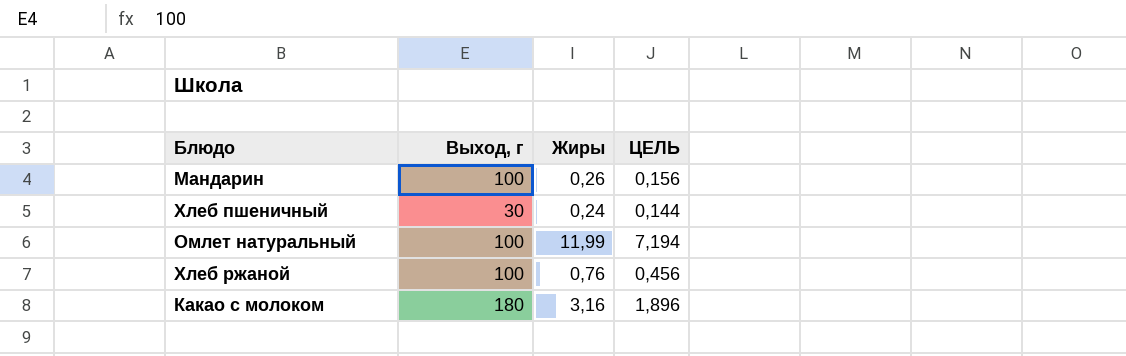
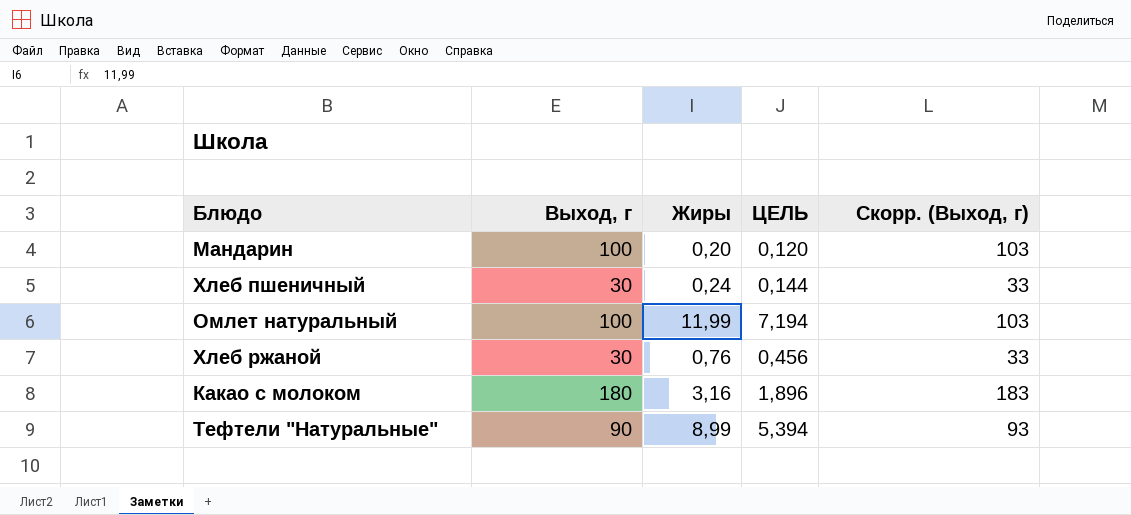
column Скорр. (Выход, г) | formula: none -> [Выход, г] + 3
Мандарин | Жиры: 0,26 -> 0,20
Мандарин | ЦЕЛЬ: 0,156 -> 0,120
Хлеб ржаной | Выход, г: 100 -> 30
row Тефтели "Натуральные": none -> 90 | 8,99 | 5,394 | 93

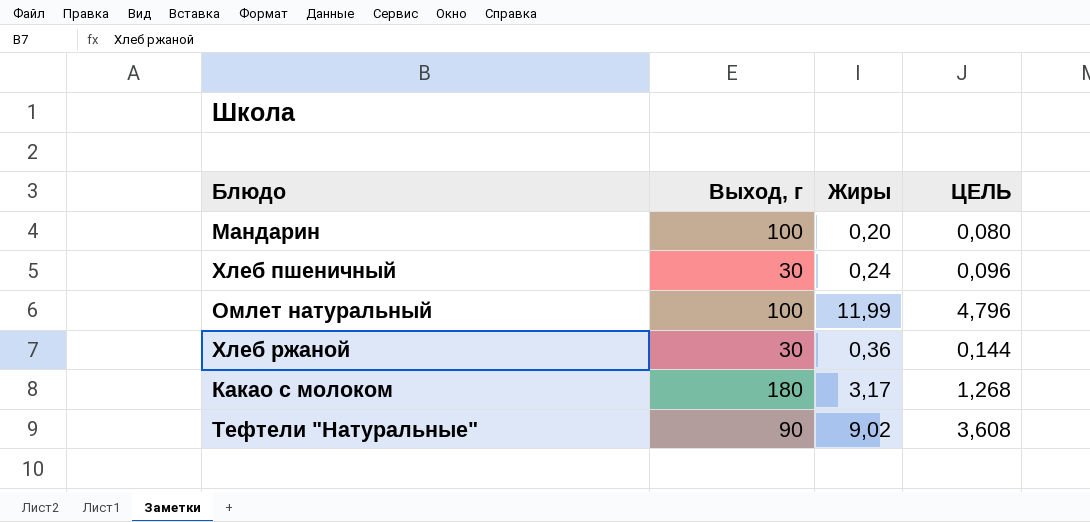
column Скорр. (Выход, г) | formula: [Выход, г] + 3 -> none
column ЦЕЛЬ | formula: [Жиры] * 0,6 -> [Жиры] * 0,4
Хлеб ржаной | Жиры: 0,76 -> 0,36
Какао с молоком | Жиры: 3,16 -> 3,17
Тефтели "Натуральные" | Жиры: 8,99 -> 9,02

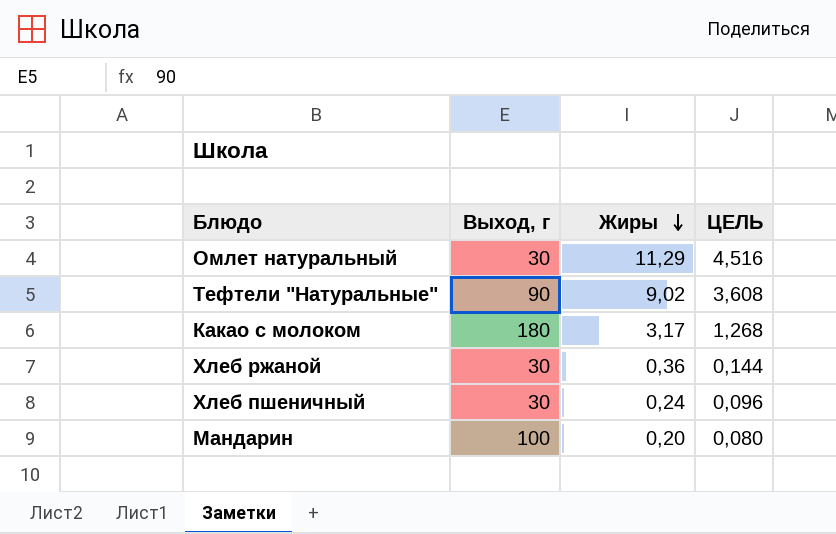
row order: none -> Жиры descending
Омлет натуральный | Выход, г: 100 -> 30
Омлет натуральный | Жиры: 11,99 -> 11,29
Омлет натуральный | ЦЕЛЬ: 4,796 -> 4,516

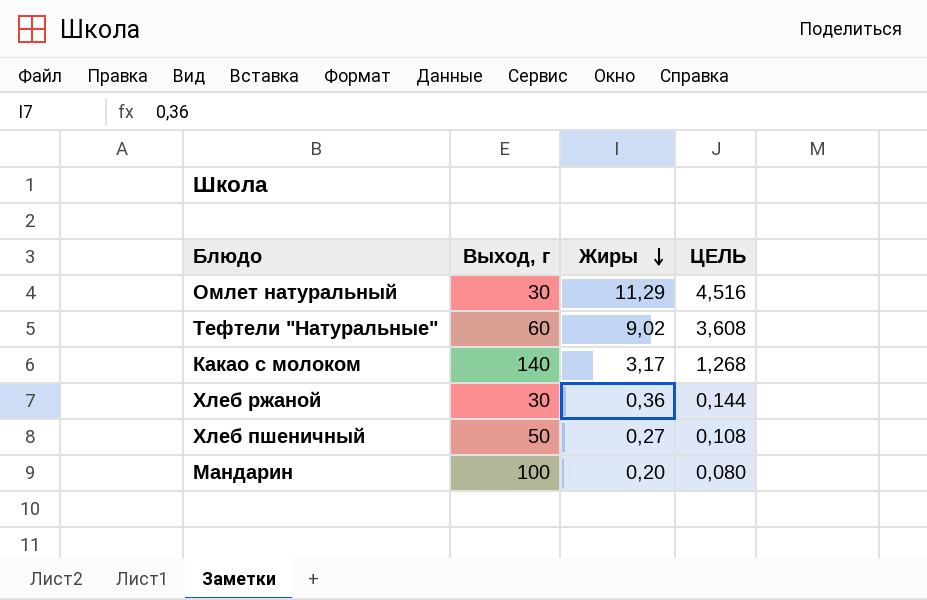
Тефтели "Натуральные" | Выход, г: 90 -> 60
Какао с молоком | Выход, г: 180 -> 140
Хлеб пшеничный | Выход, г: 30 -> 50
Хлеб пшеничный | Жиры: 0,24 -> 0,27
Хлеб пшеничный | ЦЕЛЬ: 0,096 -> 0,108

